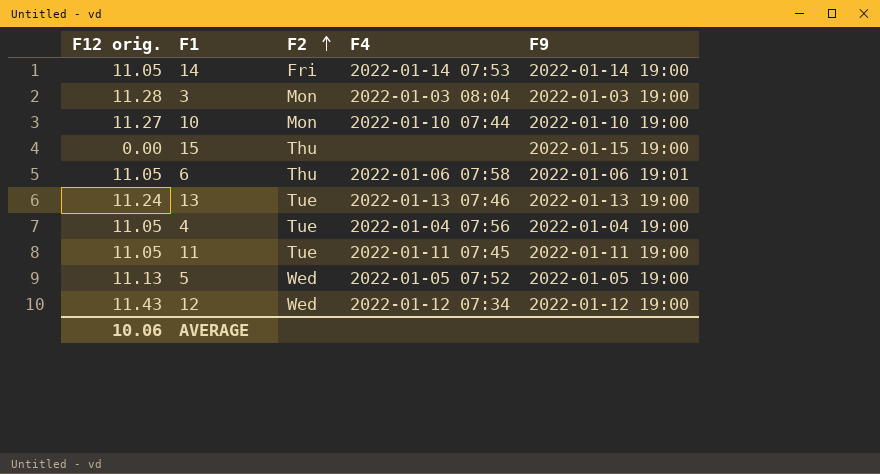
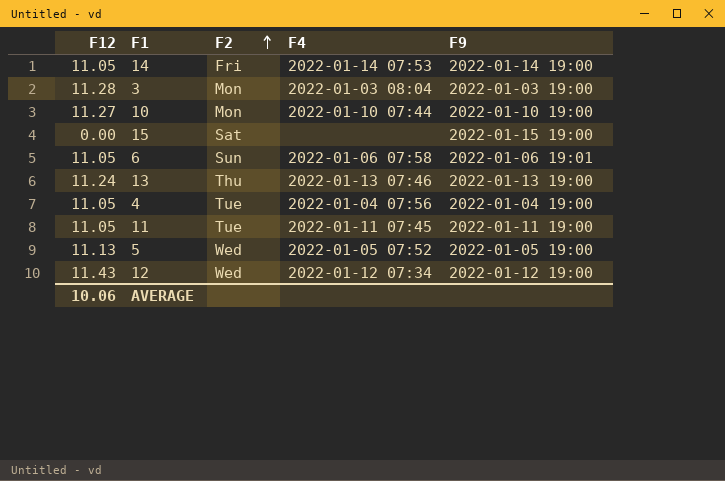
column name: F12 orig. -> F12
15 | F2: Thu -> Sat
6 | F2: Thu -> Sun
13 | F2: Tue -> Thu

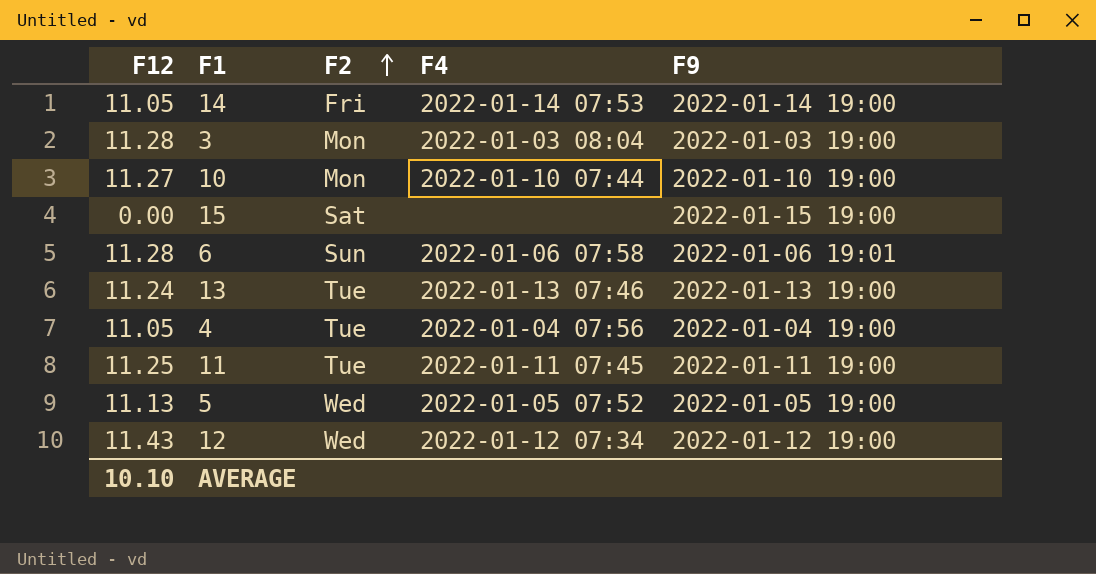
6 | F12: 11.05 -> 11.28
13 | F2: Thu -> Tue
11 | F12: 11.05 -> 11.25
AVERAGE | F12: 10.06 -> 10.10

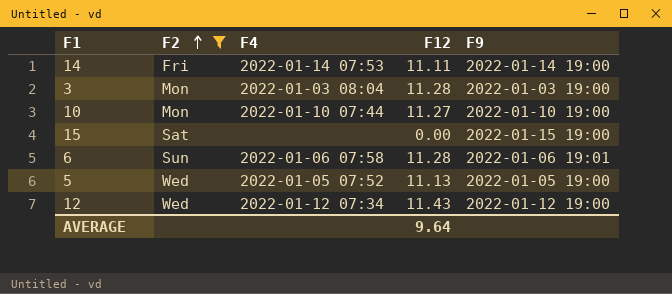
filter: none -> F2 != Tue
column F12 | position: 1 -> 4
14 | F12: 11.05 -> 11.11
AVERAGE | F12: 10.10 -> 9.64

